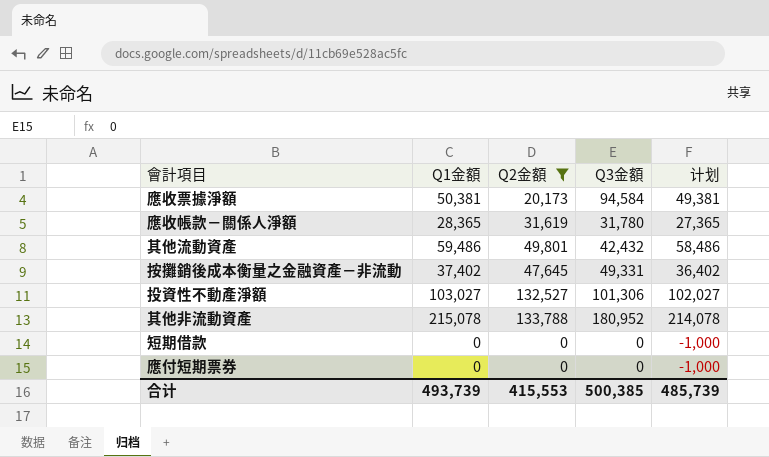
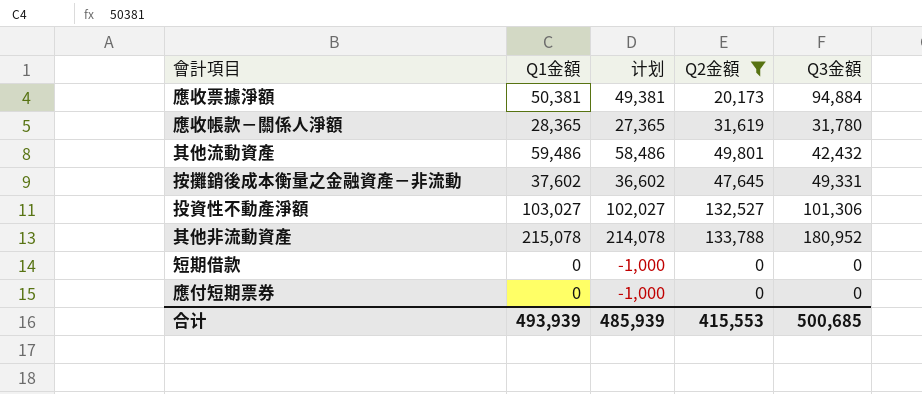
column 计划 | position: 5 -> 3
應收票據淨額 | Q3金額: 94,584 -> 94,884
按攤銷後成本衡量之金融資產－非流動 | Q1金額: 37,402 -> 37,602
按攤銷後成本衡量之金融資產－非流動 | 计划: 36,402 -> 36,602
合计 | Q1金額: 493,739 -> 493,939
合计 | 计划: 485,739 -> 485,939
合计 | Q3金額: 500,385 -> 500,685

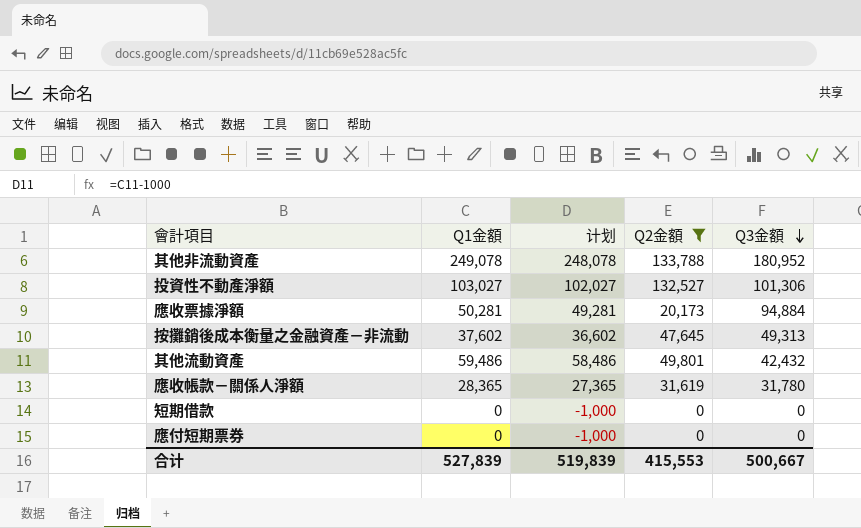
row order: none -> Q3金額 descending
其他非流動資產 | Q1金額: 215,078 -> 249,078
其他非流動資產 | 计划: 214,078 -> 248,078
應收票據淨額 | Q1金額: 50,381 -> 50,281
應收票據淨額 | 计划: 49,381 -> 49,281
按攤銷後成本衡量之金融資產－非流動 | Q3金額: 49,331 -> 49,313
合计 | Q1金額: 493,939 -> 527,839
合计 | 计划: 485,939 -> 519,839
合计 | Q3金額: 500,685 -> 500,667

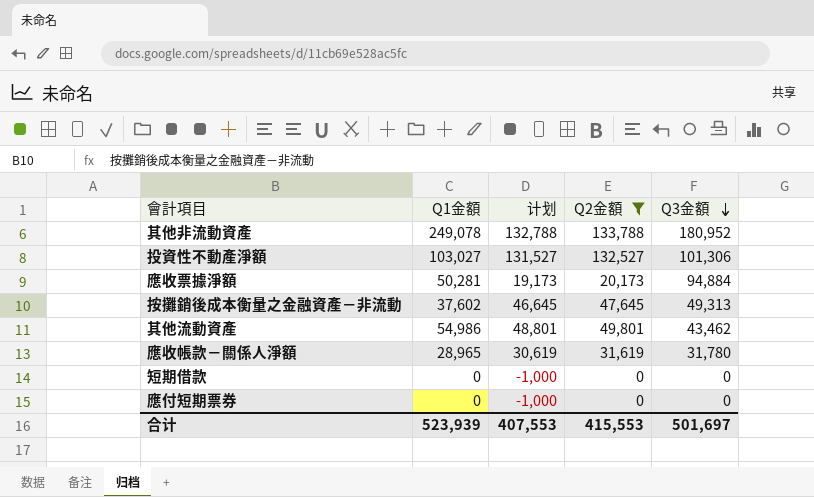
column 计划 | formula: [Q1金額] - 1000 -> [Q2金額] - 1000
其他流動資產 | Q1金額: 59,486 -> 54,986
其他流動資產 | Q3金額: 42,432 -> 43,462
應收帳款－關係人淨額 | Q1金額: 28,365 -> 28,965
合计 | Q1金額: 527,839 -> 523,939
合计 | 计划: 519,839 -> 407,553
合计 | Q3金額: 500,667 -> 501,697

